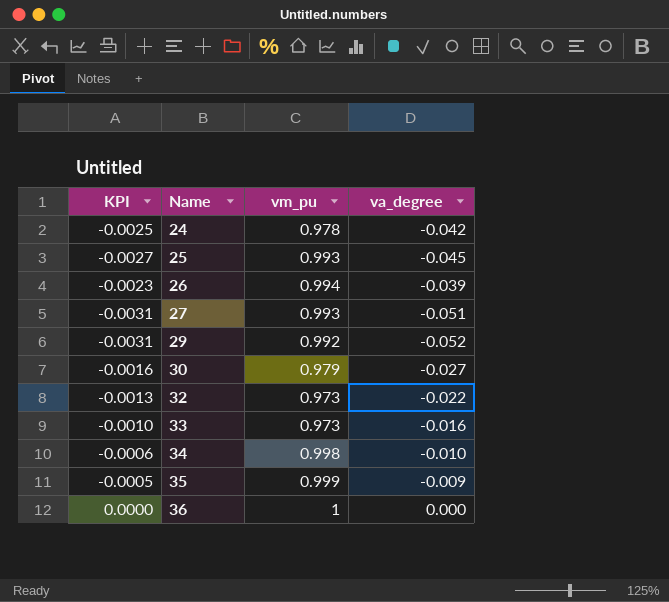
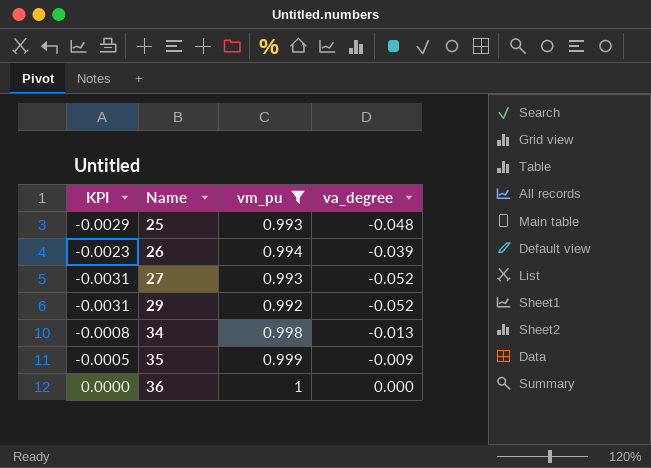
filter: none -> vm_pu >= 0.992
25 | KPI: -0.0027 -> -0.0029
25 | va_degree: -0.045 -> -0.048
27 | va_degree: -0.051 -> -0.052
34 | KPI: -0.0006 -> -0.0008
34 | va_degree: -0.010 -> -0.013

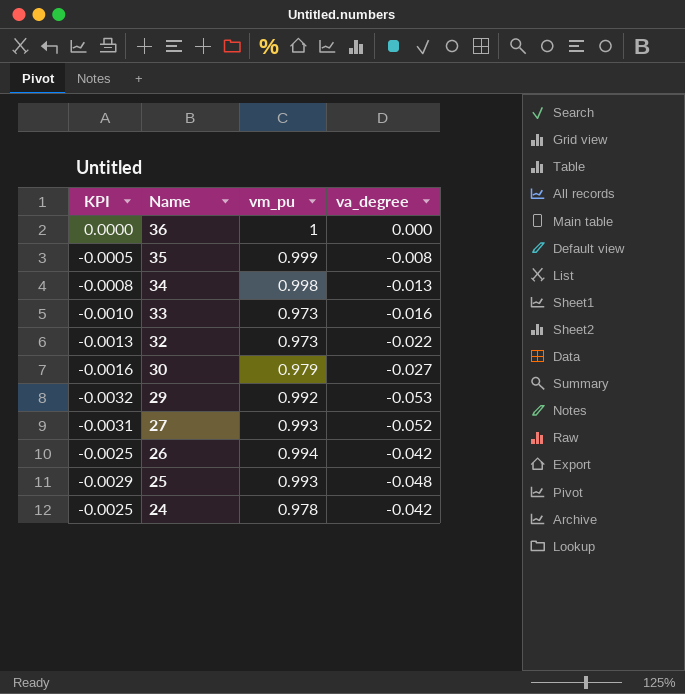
filter: vm_pu >= 0.992 -> none
row order: Name ascending -> Name descending
35 | va_degree: -0.009 -> -0.008
29 | KPI: -0.0031 -> -0.0032
29 | va_degree: -0.052 -> -0.053
26 | KPI: -0.0023 -> -0.0025
26 | va_degree: -0.039 -> -0.042

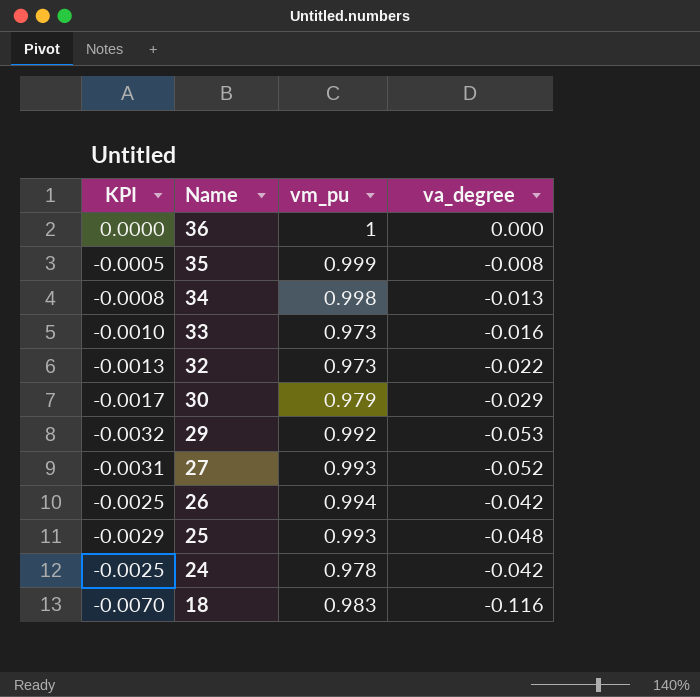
30 | KPI: -0.0016 -> -0.0017
30 | va_degree: -0.027 -> -0.029
row 18: none -> -0.0070 | 0.983 | -0.116

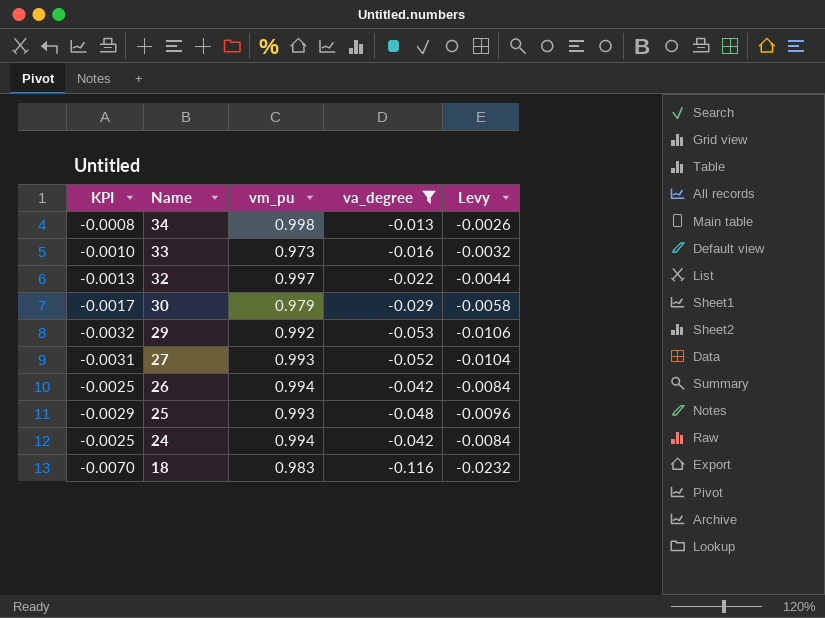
filter: none -> va_degree <= -0.013
column Levy | formula: none -> [va_degree] * 0.2
32 | vm_pu: 0.973 -> 0.997
24 | vm_pu: 0.978 -> 0.994

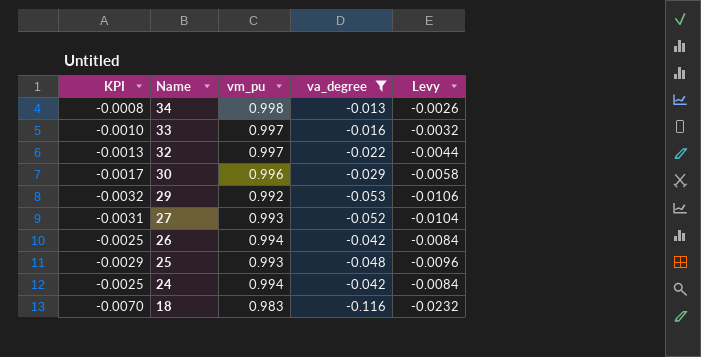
33 | vm_pu: 0.973 -> 0.997
30 | vm_pu: 0.979 -> 0.996

